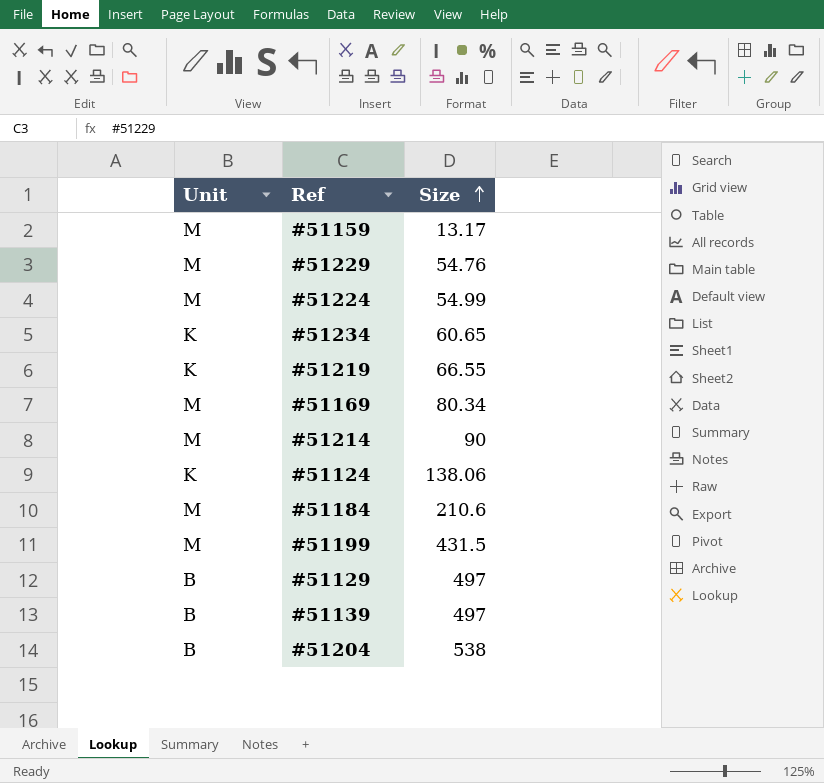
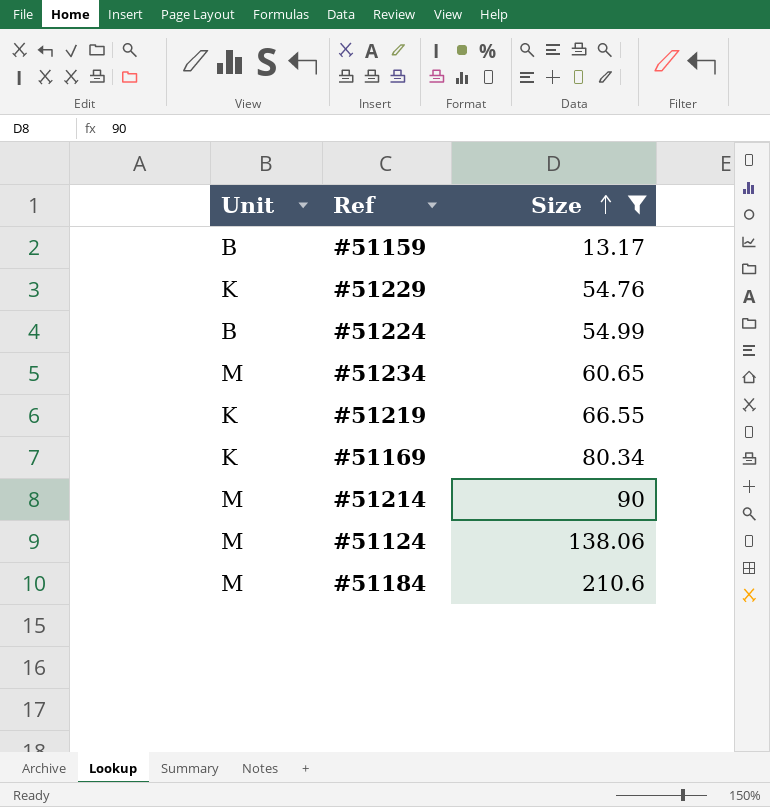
filter: none -> Size <= 210.6
#51159 | Unit: M -> B
#51229 | Unit: M -> K
#51224 | Unit: M -> B
#51234 | Unit: K -> M
#51169 | Unit: M -> K
#51124 | Unit: K -> M

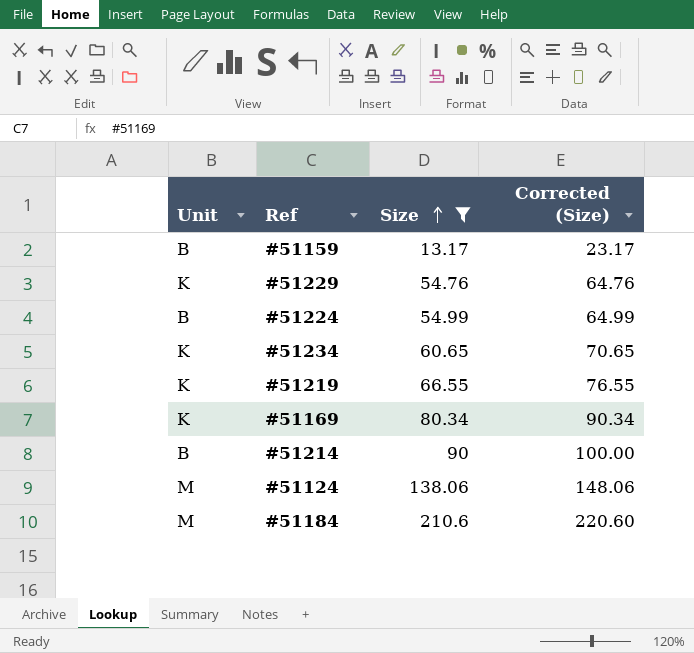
column Corrected (Size) | formula: none -> [Size] + 10
#51234 | Unit: M -> K
#51214 | Unit: M -> B

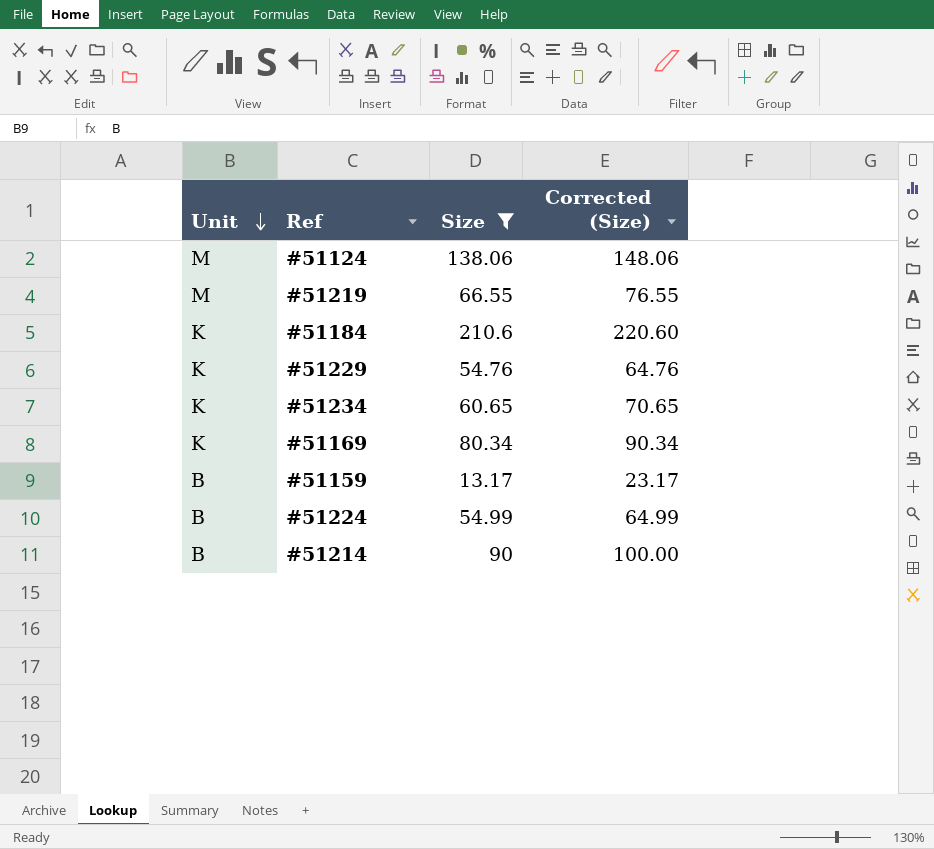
row order: Size ascending -> Unit descending
#51219 | Unit: K -> M
#51184 | Unit: M -> K

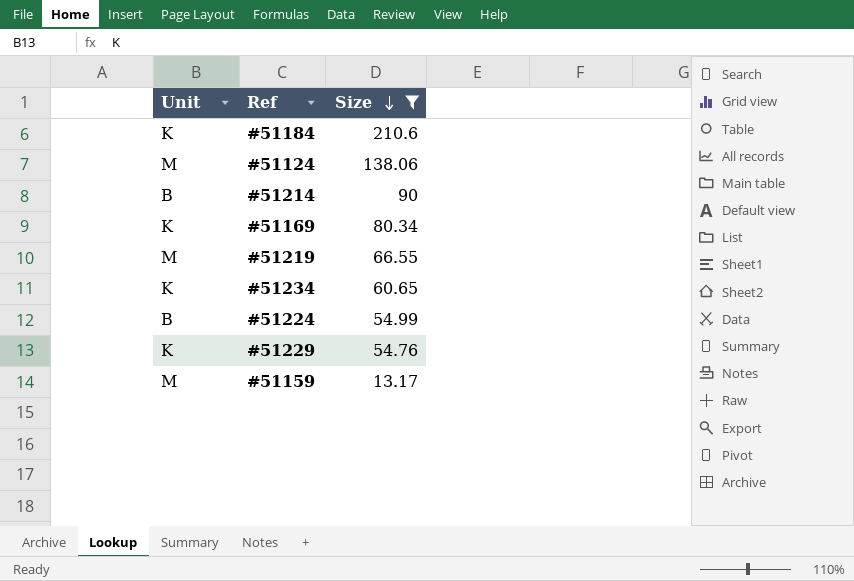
row order: Unit descending -> Size descending
column Corrected (Size) | formula: [Size] + 10 -> none
#51159 | Unit: B -> M

